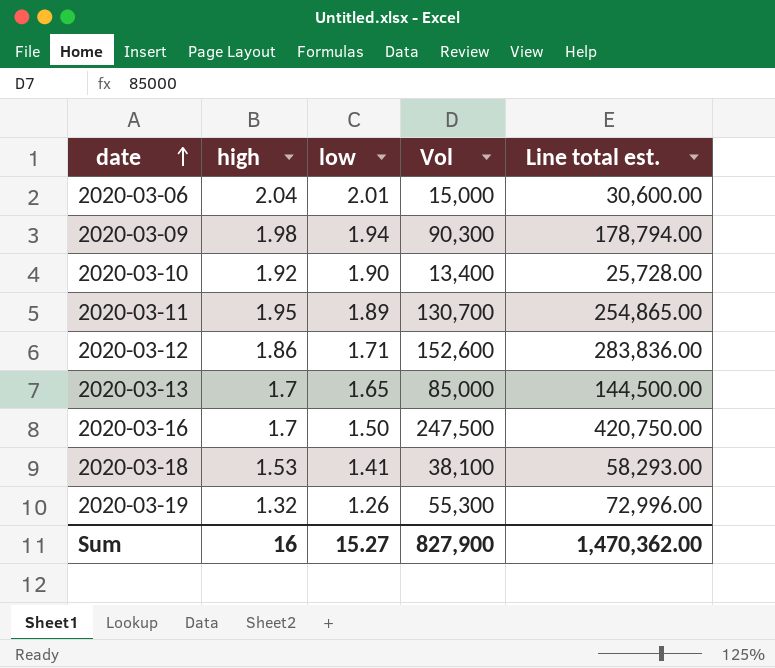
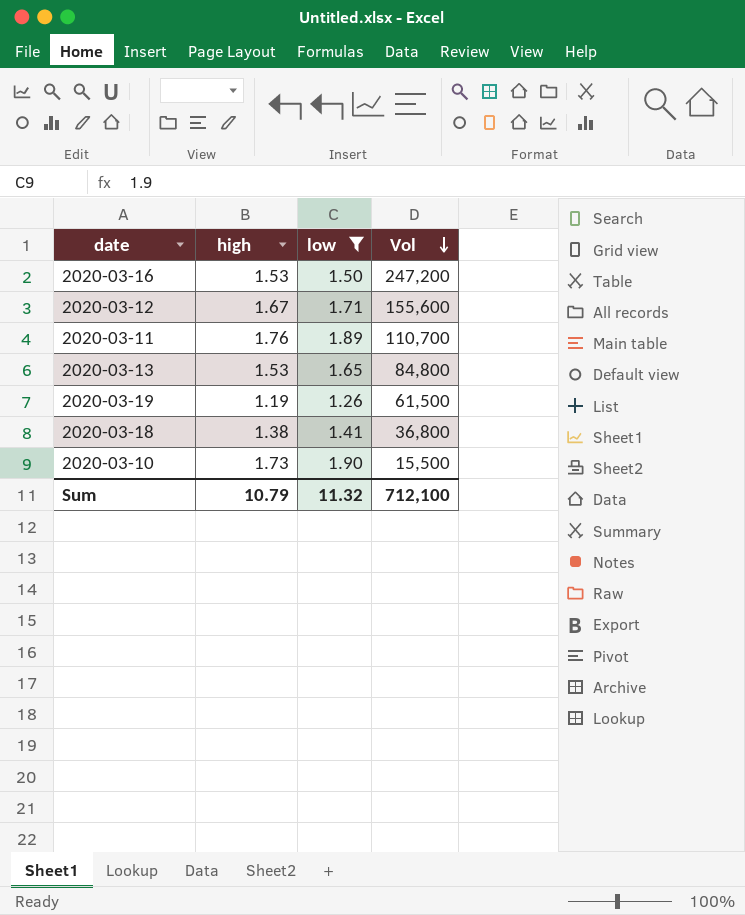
filter: none -> low <= 1.90
row order: date ascending -> Vol descending
column Line total est. | formula: [high] * [Vol] -> none
2020-03-16 | high: 1.7 -> 1.53
2020-03-16 | Vol: 247,500 -> 247,200
2020-03-12 | high: 1.86 -> 1.67
2020-03-12 | Vol: 152,600 -> 155,600
2020-03-11 | high: 1.95 -> 1.76
2020-03-11 | Vol: 130,700 -> 110,700
2020-03-13 | high: 1.7 -> 1.53
2020-03-13 | Vol: 85,000 -> 84,800
2020-03-19 | high: 1.32 -> 1.19
2020-03-19 | Vol: 55,300 -> 61,500
2020-03-18 | high: 1.53 -> 1.38
2020-03-18 | Vol: 38,100 -> 36,800
2020-03-10 | high: 1.92 -> 1.73
2020-03-10 | Vol: 13,400 -> 15,500
Sum | high: 16 -> 10.79
Sum | low: 15.27 -> 11.32
Sum | Vol: 827,900 -> 712,100

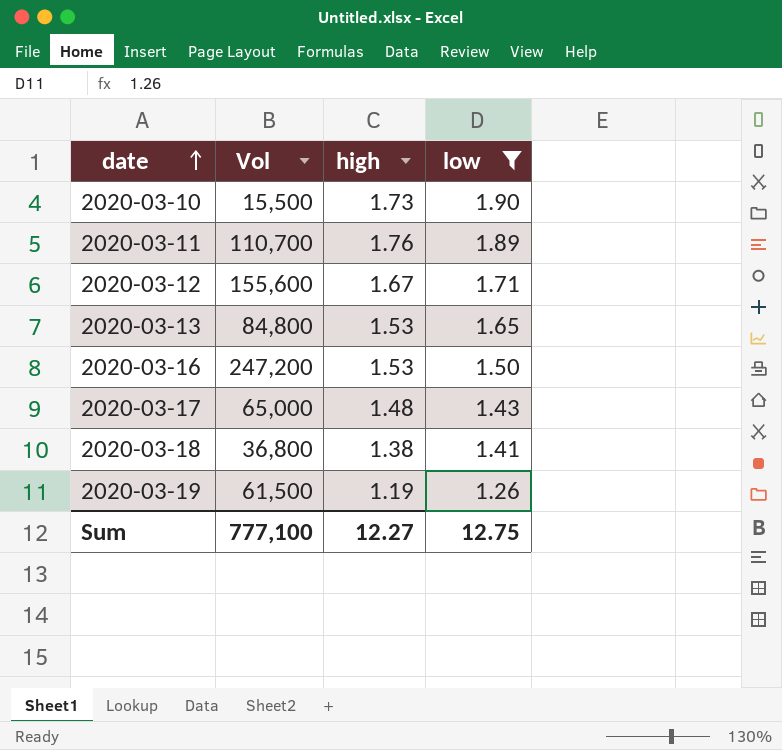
row order: Vol descending -> date ascending
column Vol | position: 4 -> 2
row 2020-03-17: none -> 65,000 | 1.48 | 1.43
Sum | Vol: 712,100 -> 777,100
Sum | high: 10.79 -> 12.27
Sum | low: 11.32 -> 12.75

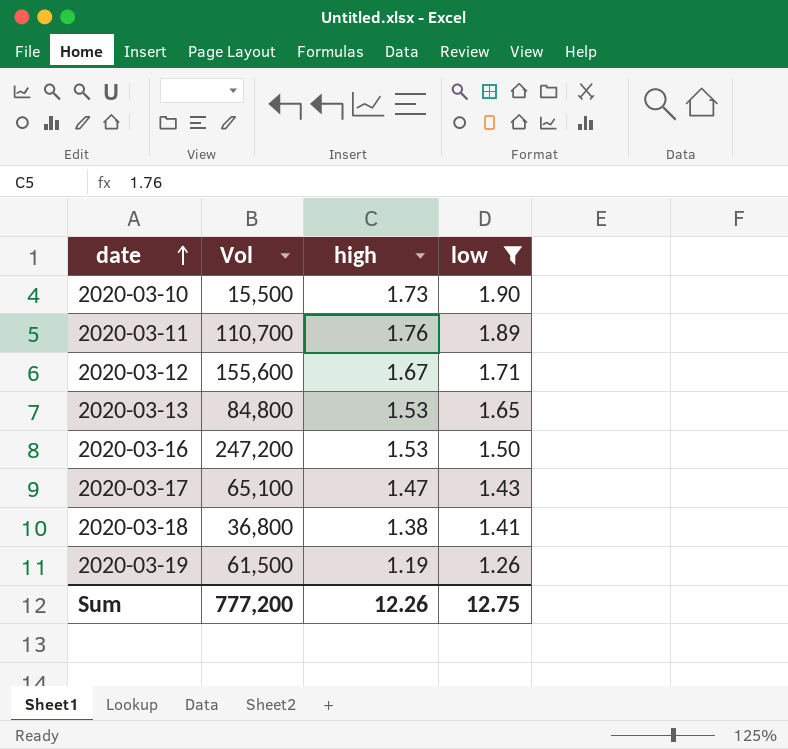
2020-03-17 | Vol: 65,000 -> 65,100
2020-03-17 | high: 1.48 -> 1.47
Sum | Vol: 777,100 -> 777,200
Sum | high: 12.27 -> 12.26

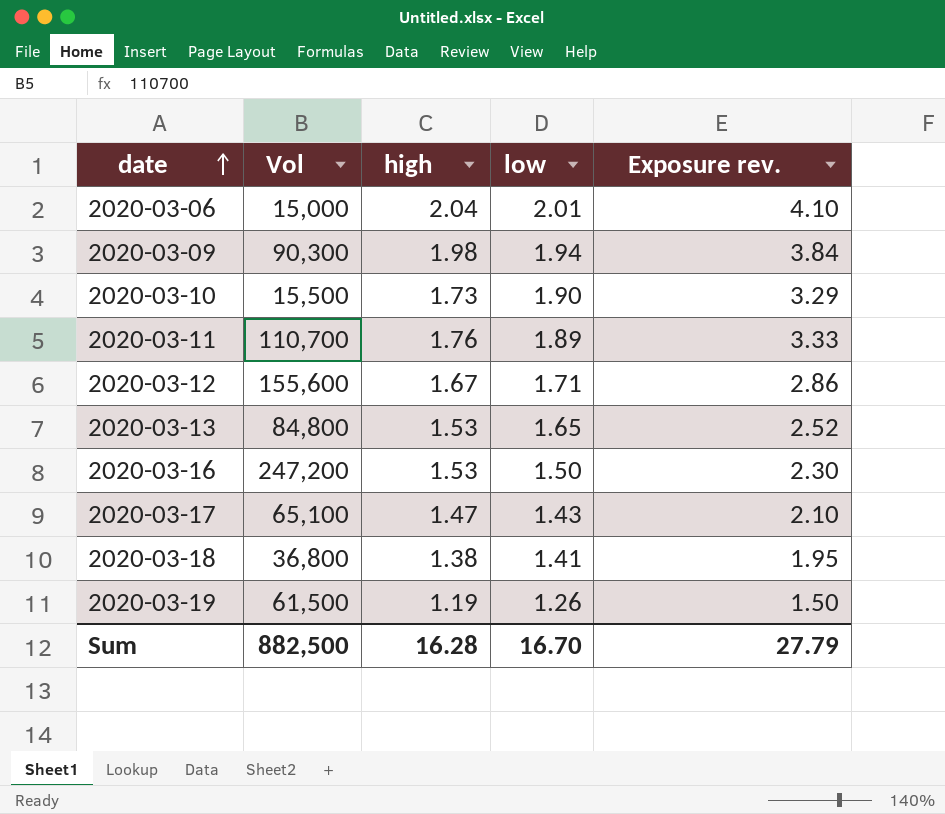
filter: low <= 1.90 -> none
column Exposure rev. | formula: none -> [high] * [low]
Sum | Vol: 777,200 -> 882,500
Sum | high: 12.26 -> 16.28
Sum | low: 12.75 -> 16.70

